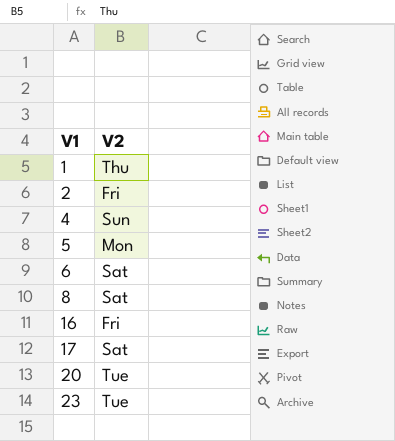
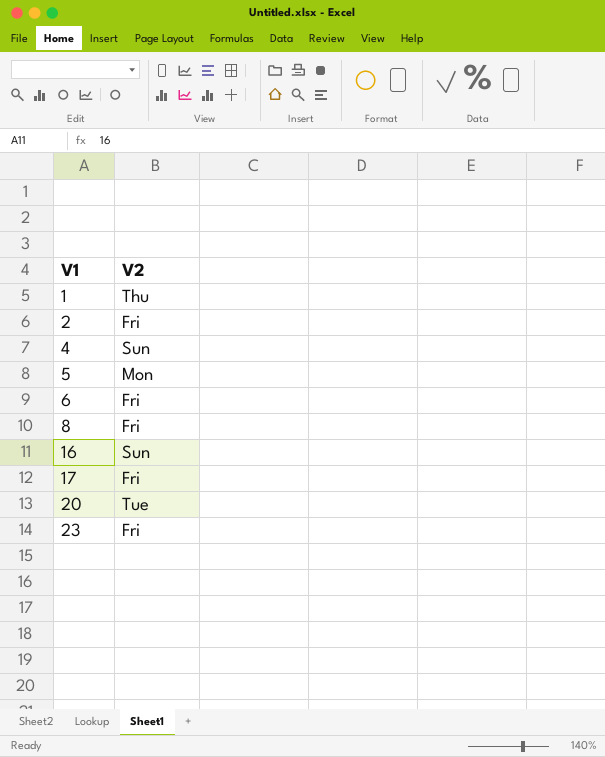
6 | V2: Sat -> Fri
8 | V2: Sat -> Fri
16 | V2: Fri -> Sun
17 | V2: Sat -> Fri
23 | V2: Tue -> Fri

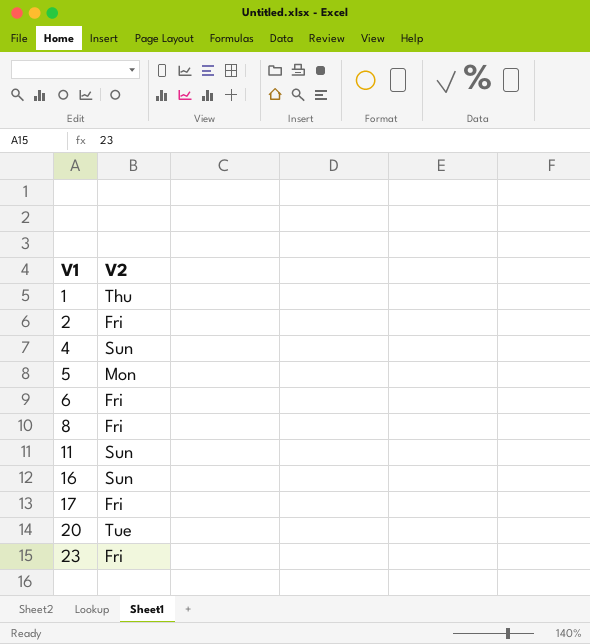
row 11: none -> Sun

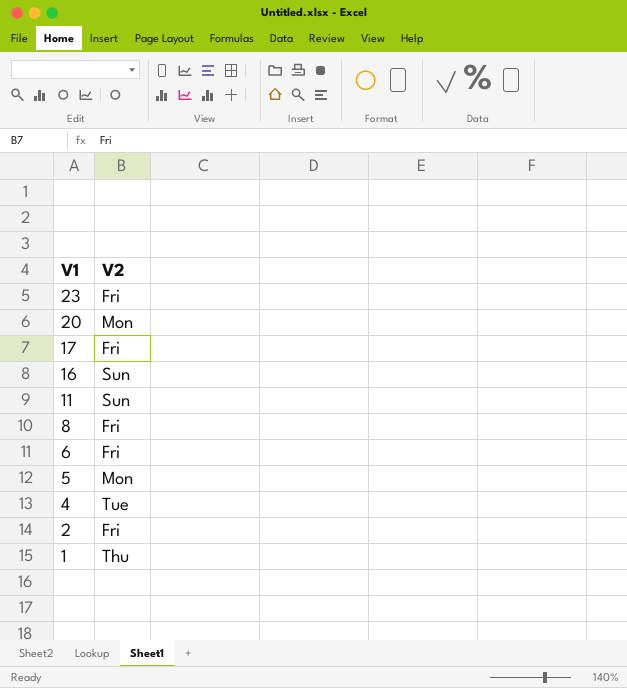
row order: V1 ascending -> V1 descending
20 | V2: Tue -> Mon
4 | V2: Sun -> Tue

